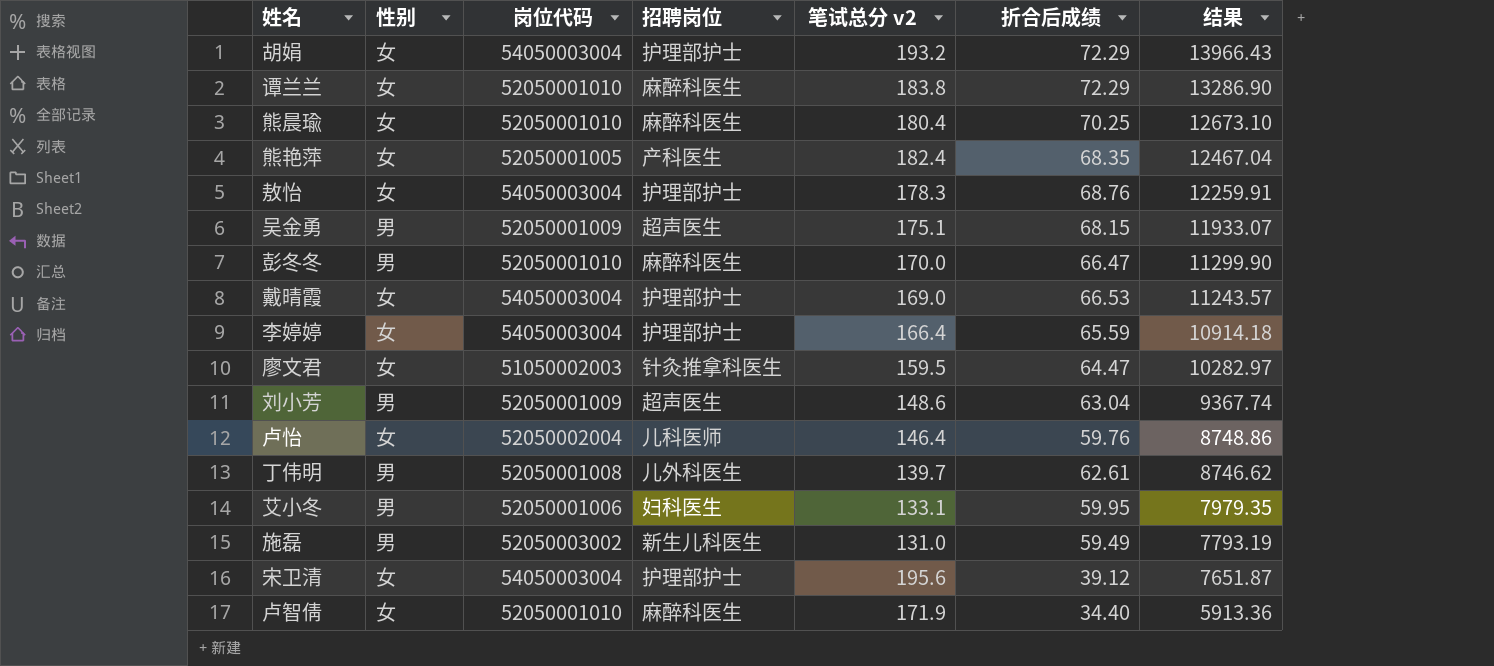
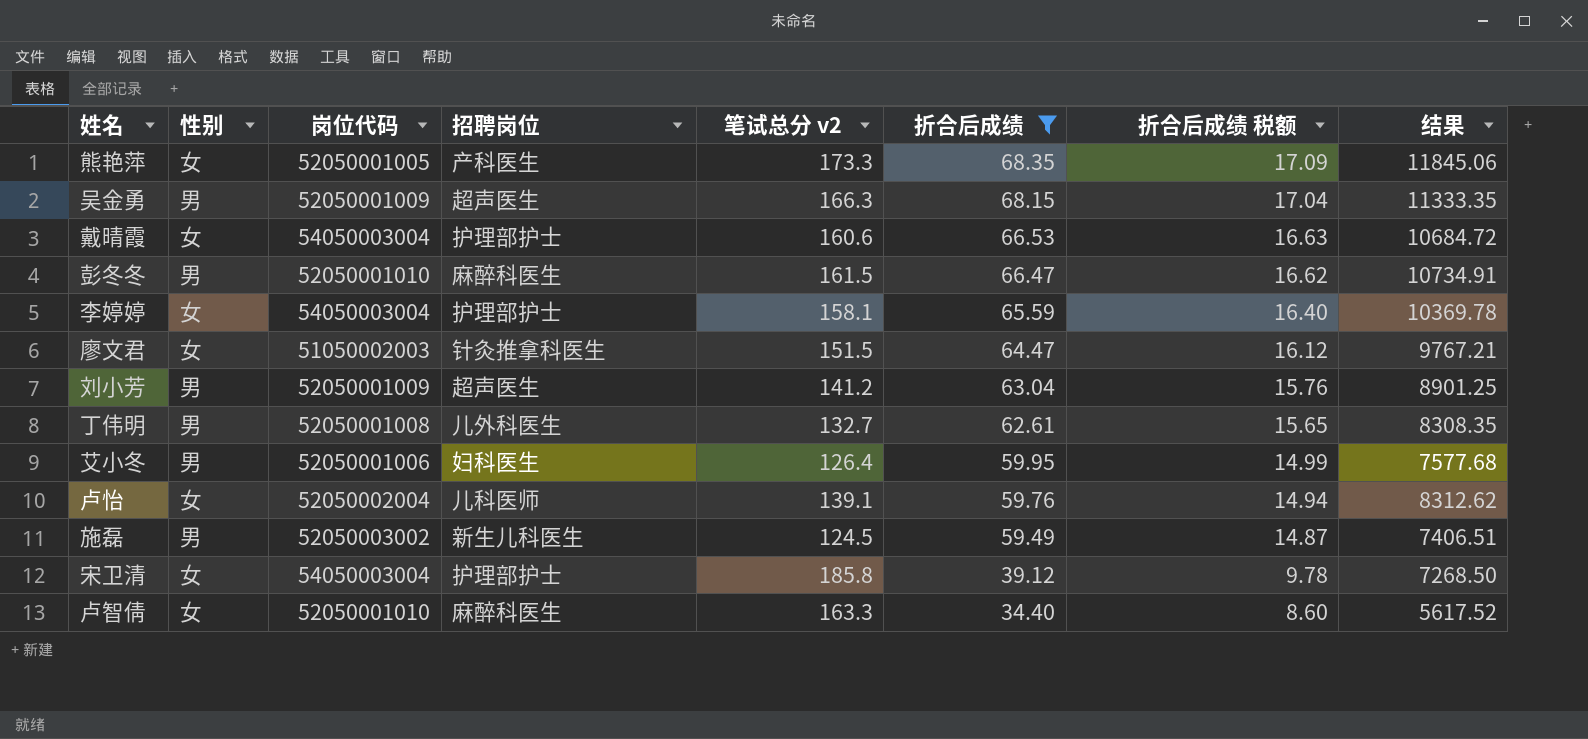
filter: none -> 折合后成绩 <= 68.35
row order: 结果 descending -> 折合后成绩 descending
column 折合后成绩 税额 | formula: none -> [折合后成绩] * 0.25
熊艳萍 | 笔试总分 v2: 182.4 -> 173.3
熊艳萍 | 结果: 12467.04 -> 11845.06
吴金勇 | 笔试总分 v2: 175.1 -> 166.3
吴金勇 | 结果: 11933.07 -> 11333.35
戴晴霞 | 笔试总分 v2: 169.0 -> 160.6
戴晴霞 | 结果: 11243.57 -> 10684.72
彭冬冬 | 笔试总分 v2: 170.0 -> 161.5
彭冬冬 | 结果: 11299.90 -> 10734.91
李婷婷 | 笔试总分 v2: 166.4 -> 158.1
李婷婷 | 结果: 10914.18 -> 10369.78
廖文君 | 笔试总分 v2: 159.5 -> 151.5
廖文君 | 结果: 10282.97 -> 9767.21
刘小芳 | 笔试总分 v2: 148.6 -> 141.2
刘小芳 | 结果: 9367.74 -> 8901.25
丁伟明 | 笔试总分 v2: 139.7 -> 132.7
丁伟明 | 结果: 8746.62 -> 8308.35
艾小冬 | 笔试总分 v2: 133.1 -> 126.4
艾小冬 | 结果: 7979.35 -> 7577.68
卢怡 | 笔试总分 v2: 146.4 -> 139.1
卢怡 | 结果: 8748.86 -> 8312.62
施磊 | 笔试总分 v2: 131.0 -> 124.5
施磊 | 结果: 7793.19 -> 7406.51
宋卫清 | 笔试总分 v2: 195.6 -> 185.8
宋卫清 | 结果: 7651.87 -> 7268.50
卢智倩 | 笔试总分 v2: 171.9 -> 163.3
卢智倩 | 结果: 5913.36 -> 5617.52

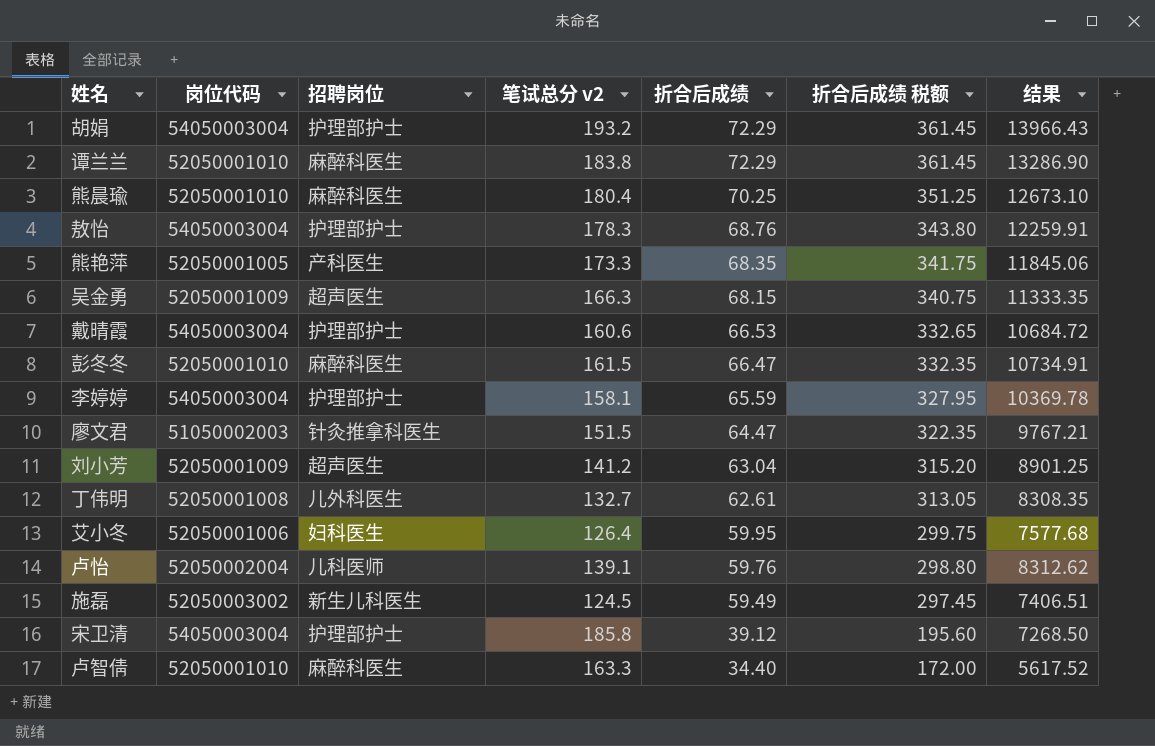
filter: 折合后成绩 <= 68.35 -> none
column 性别 | position: 2 -> none
column 折合后成绩 税额 | formula: [折合后成绩] * 0.25 -> [折合后成绩] * 5

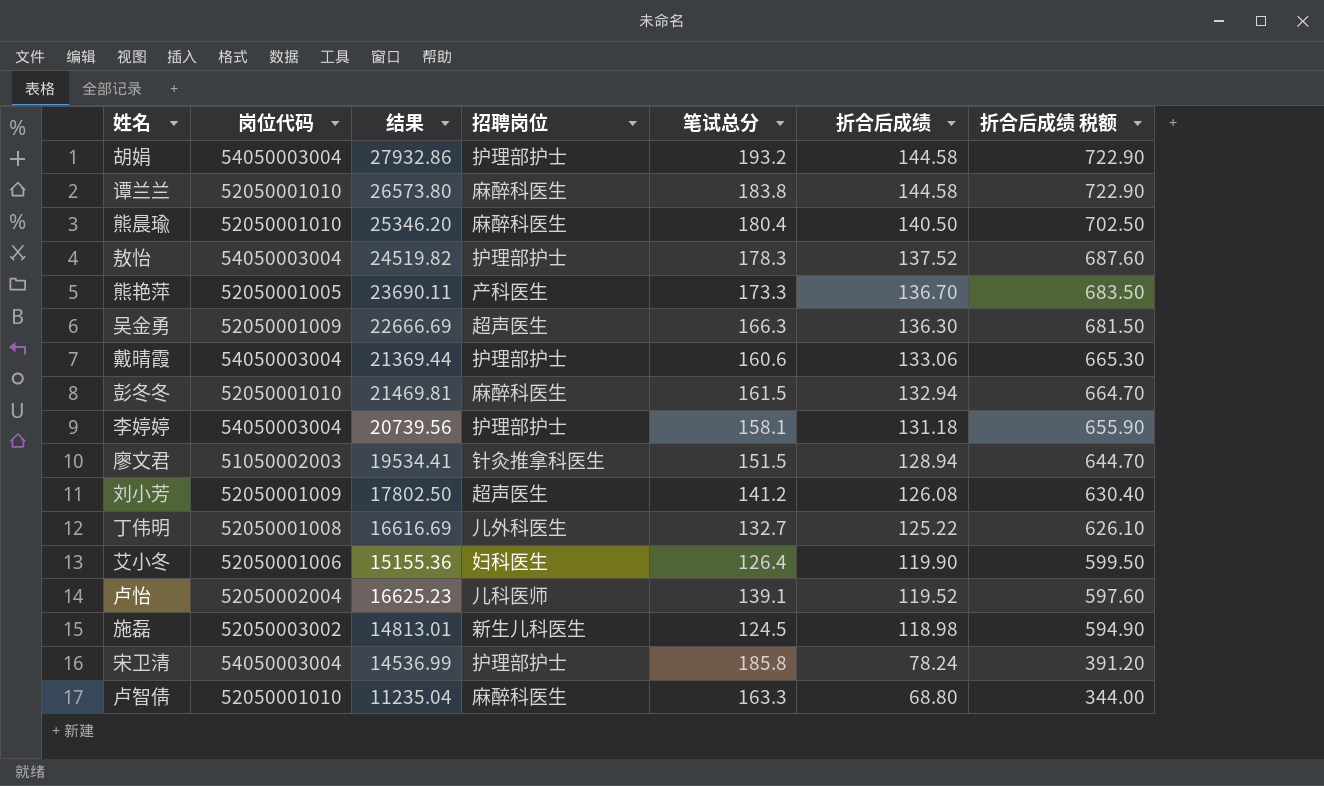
column 结果 | position: 7 -> 3
column name: 笔试总分 v2 -> 笔试总分
胡娟 | 结果: 13966.43 -> 27932.86
胡娟 | 折合后成绩: 72.29 -> 144.58
胡娟 | 折合后成绩 税额: 361.45 -> 722.90
谭兰兰 | 结果: 13286.90 -> 26573.80
谭兰兰 | 折合后成绩: 72.29 -> 144.58
谭兰兰 | 折合后成绩 税额: 361.45 -> 722.90
熊晨瑜 | 结果: 12673.10 -> 25346.20
熊晨瑜 | 折合后成绩: 70.25 -> 140.50
熊晨瑜 | 折合后成绩 税额: 351.25 -> 702.50
敖怡 | 结果: 12259.91 -> 24519.82
敖怡 | 折合后成绩: 68.76 -> 137.52
敖怡 | 折合后成绩 税额: 343.80 -> 687.60
熊艳萍 | 结果: 11845.06 -> 23690.11
熊艳萍 | 折合后成绩: 68.35 -> 136.70
熊艳萍 | 折合后成绩 税额: 341.75 -> 683.50
吴金勇 | 结果: 11333.35 -> 22666.69
吴金勇 | 折合后成绩: 68.15 -> 136.30
吴金勇 | 折合后成绩 税额: 340.75 -> 681.50
戴晴霞 | 结果: 10684.72 -> 21369.44
戴晴霞 | 折合后成绩: 66.53 -> 133.06
戴晴霞 | 折合后成绩 税额: 332.65 -> 665.30
彭冬冬 | 结果: 10734.91 -> 21469.81
彭冬冬 | 折合后成绩: 66.47 -> 132.94
彭冬冬 | 折合后成绩 税额: 332.35 -> 664.70
李婷婷 | 结果: 10369.78 -> 20739.56
李婷婷 | 折合后成绩: 65.59 -> 131.18
李婷婷 | 折合后成绩 税额: 327.95 -> 655.90
廖文君 | 结果: 9767.21 -> 19534.41
廖文君 | 折合后成绩: 64.47 -> 128.94
廖文君 | 折合后成绩 税额: 322.35 -> 644.70
刘小芳 | 结果: 8901.25 -> 17802.50
刘小芳 | 折合后成绩: 63.04 -> 126.08
刘小芳 | 折合后成绩 税额: 315.20 -> 630.40
丁伟明 | 结果: 8308.35 -> 16616.69
丁伟明 | 折合后成绩: 62.61 -> 125.22
丁伟明 | 折合后成绩 税额: 313.05 -> 626.10
艾小冬 | 结果: 7577.68 -> 15155.36
艾小冬 | 折合后成绩: 59.95 -> 119.90
艾小冬 | 折合后成绩 税额: 299.75 -> 599.50
卢怡 | 结果: 8312.62 -> 16625.23
卢怡 | 折合后成绩: 59.76 -> 119.52
卢怡 | 折合后成绩 税额: 298.80 -> 597.60
施磊 | 结果: 7406.51 -> 14813.01
施磊 | 折合后成绩: 59.49 -> 118.98
施磊 | 折合后成绩 税额: 297.45 -> 594.90
宋卫清 | 结果: 7268.50 -> 14536.99
宋卫清 | 折合后成绩: 39.12 -> 78.24
宋卫清 | 折合后成绩 税额: 195.60 -> 391.20
卢智倩 | 结果: 5617.52 -> 11235.04
卢智倩 | 折合后成绩: 34.40 -> 68.80
卢智倩 | 折合后成绩 税额: 172.00 -> 344.00

